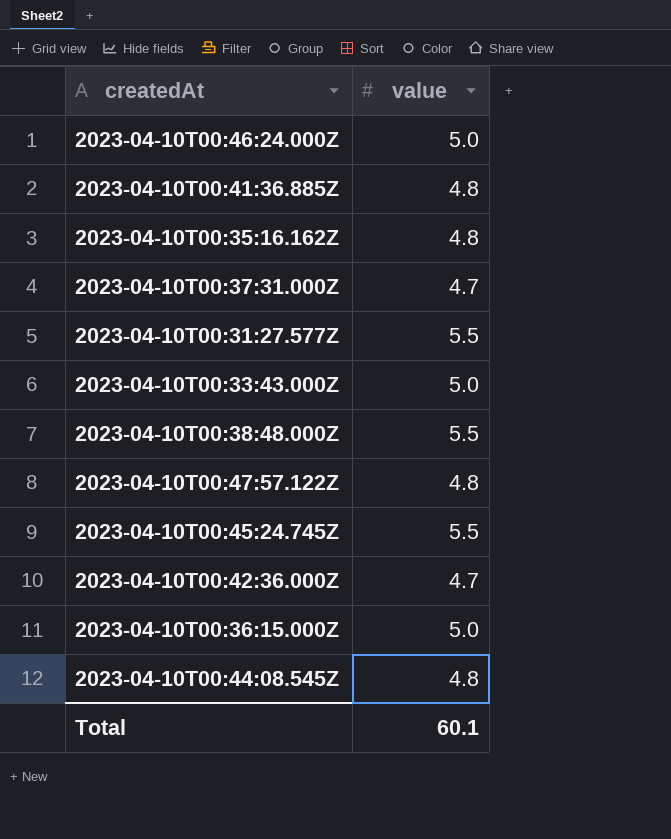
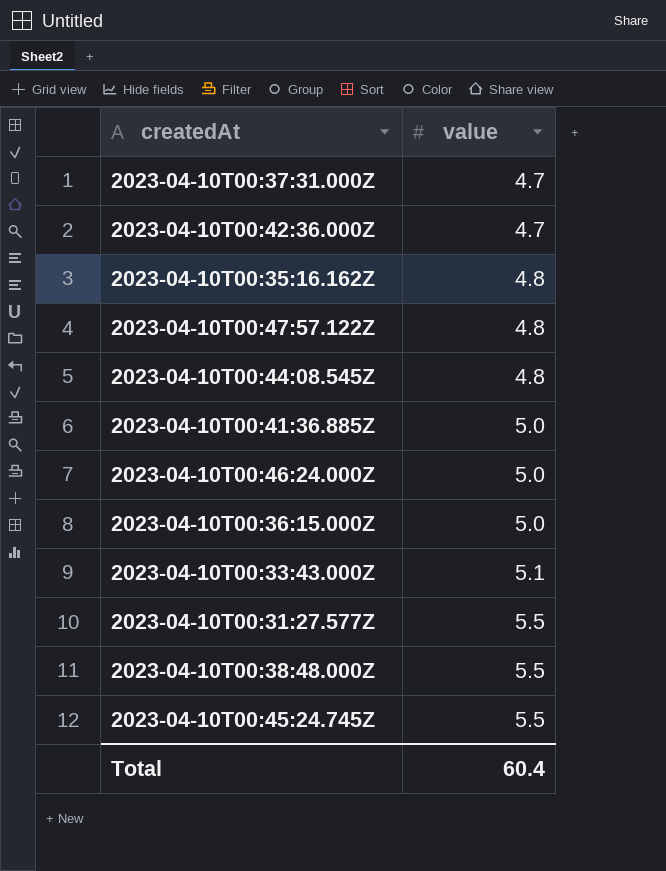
row order: none -> value ascending
2023-04-10T00:41:36.885Z | value: 4.8 -> 5.0
2023-04-10T00:33:43.000Z | value: 5.0 -> 5.1
Total | value: 60.1 -> 60.4

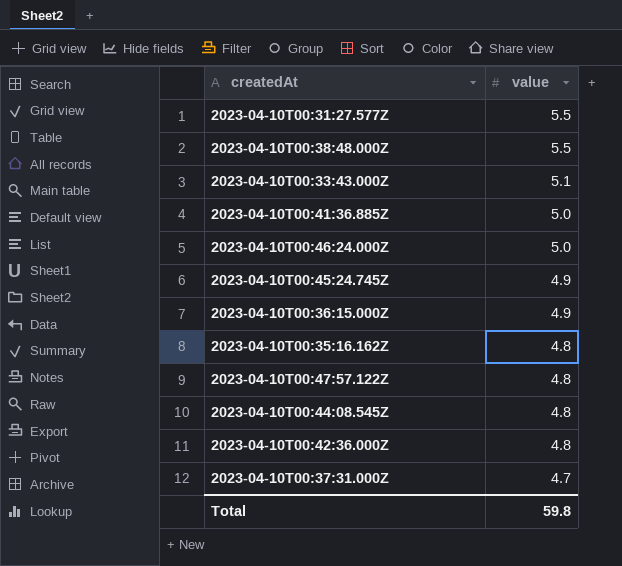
row order: value ascending -> value descending
2023-04-10T00:45:24.745Z | value: 5.5 -> 4.9
2023-04-10T00:36:15.000Z | value: 5.0 -> 4.9
2023-04-10T00:42:36.000Z | value: 4.7 -> 4.8
Total | value: 60.4 -> 59.8

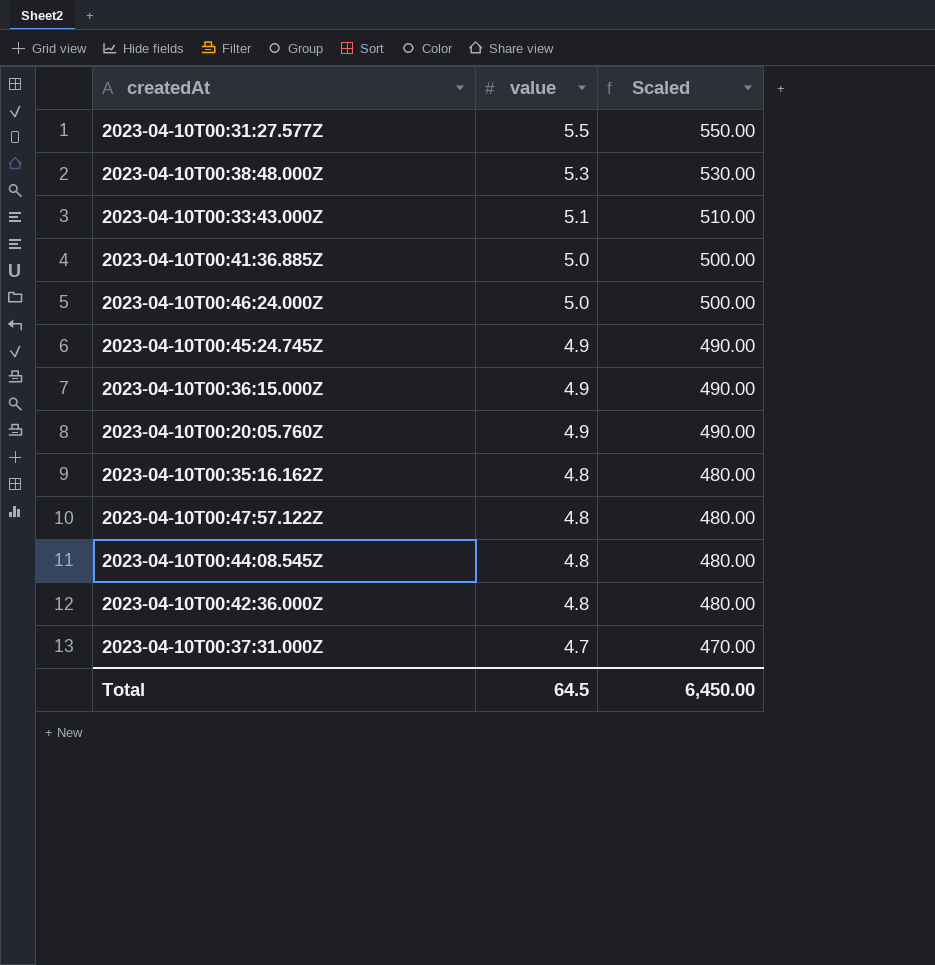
column Scaled | formula: none -> [value] * 100
2023-04-10T00:38:48.000Z | value: 5.5 -> 5.3
row 2023-04-10T00:20:05.760Z: none -> 4.9 | 490.00
Total | value: 59.8 -> 64.5

